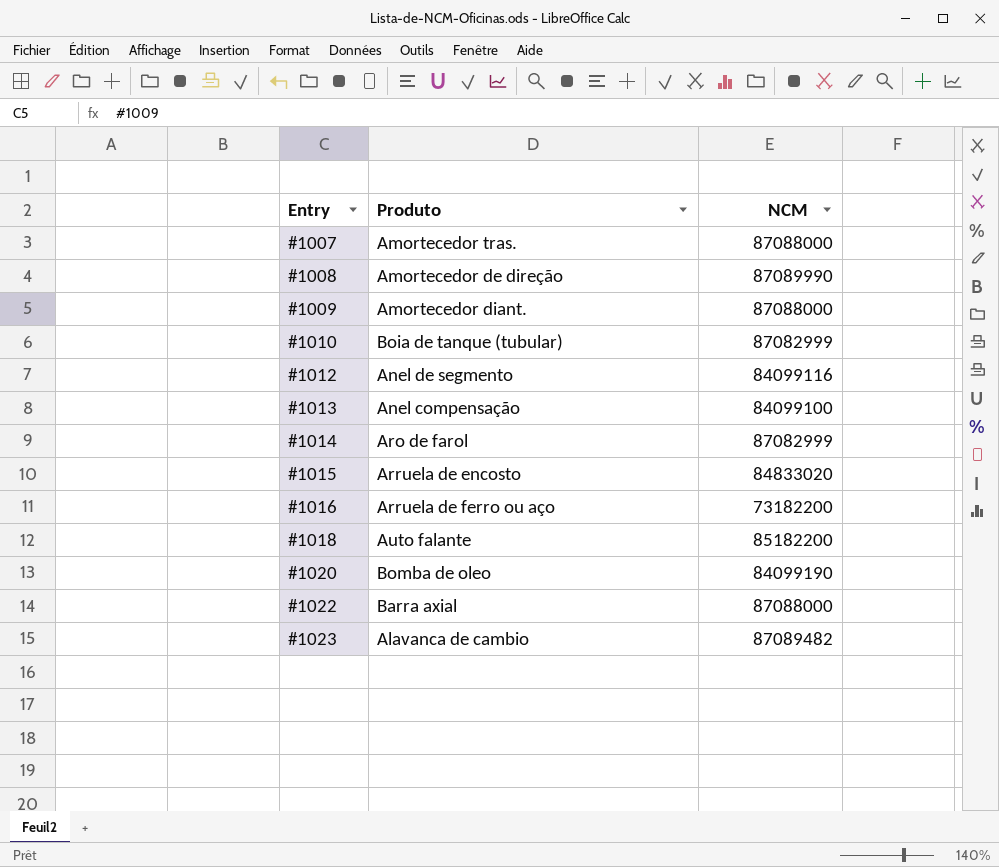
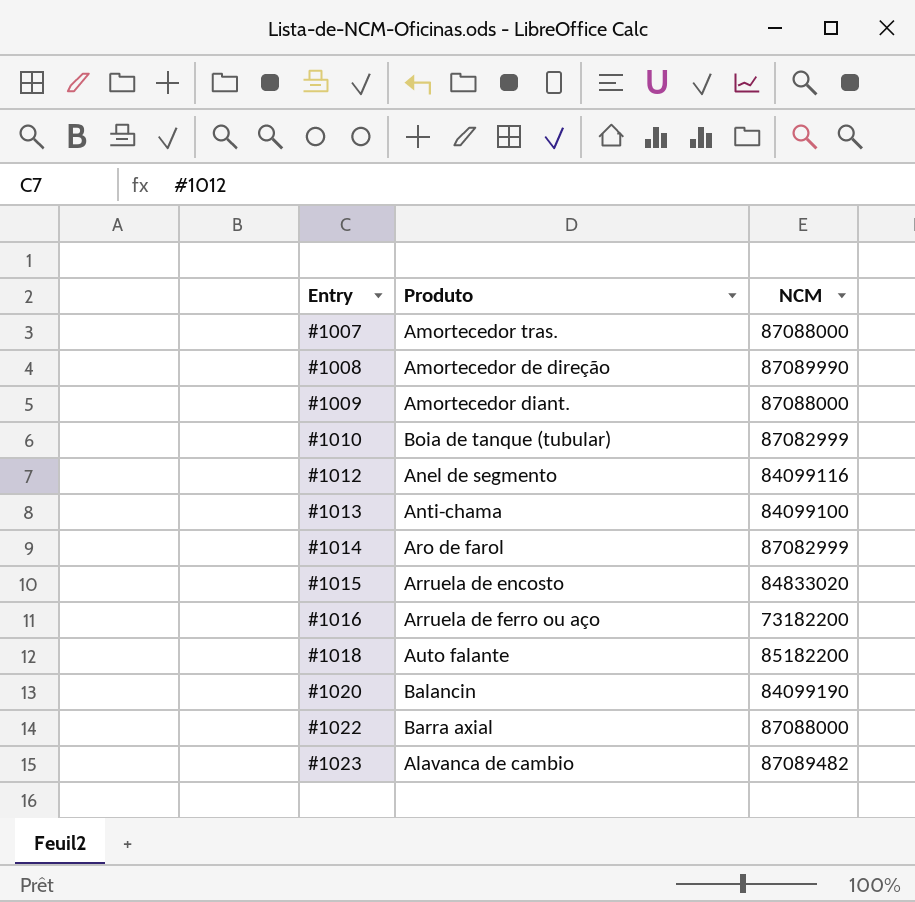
#1013 | Produto: Anel compensação -> Anti-chama
#1020 | Produto: Bomba de oleo -> Balancin

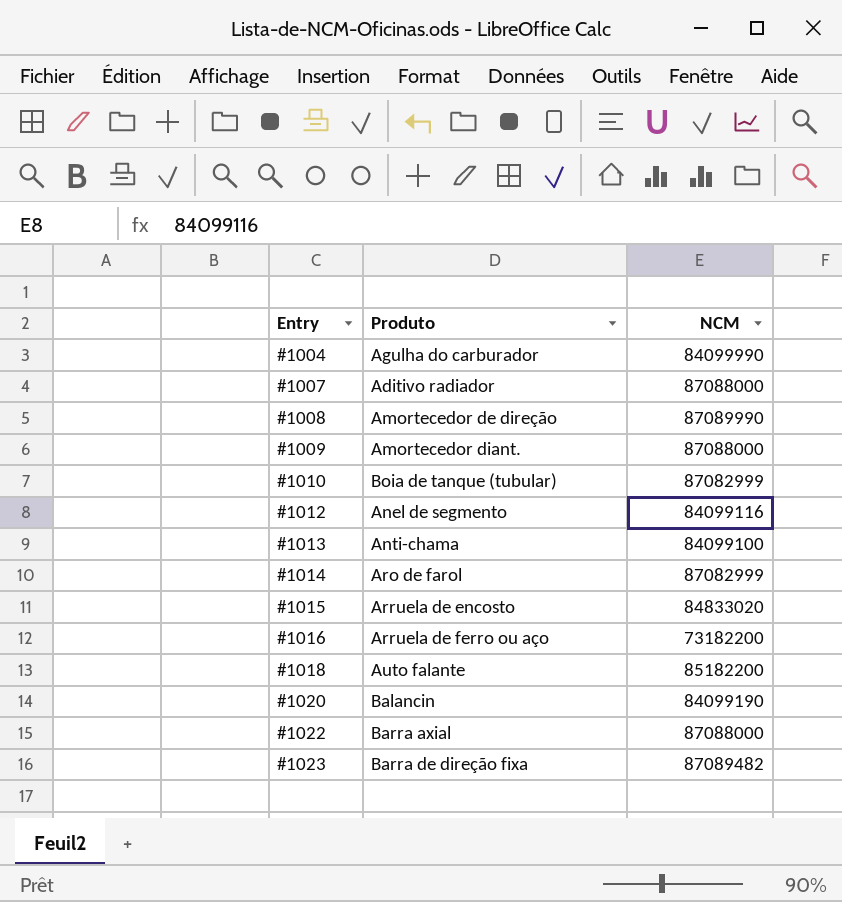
row #1004: none -> Agulha do carburador | 84099990
#1007 | Produto: Amortecedor tras. -> Aditivo radiador
#1023 | Produto: Alavanca de cambio -> Barra de direção fixa

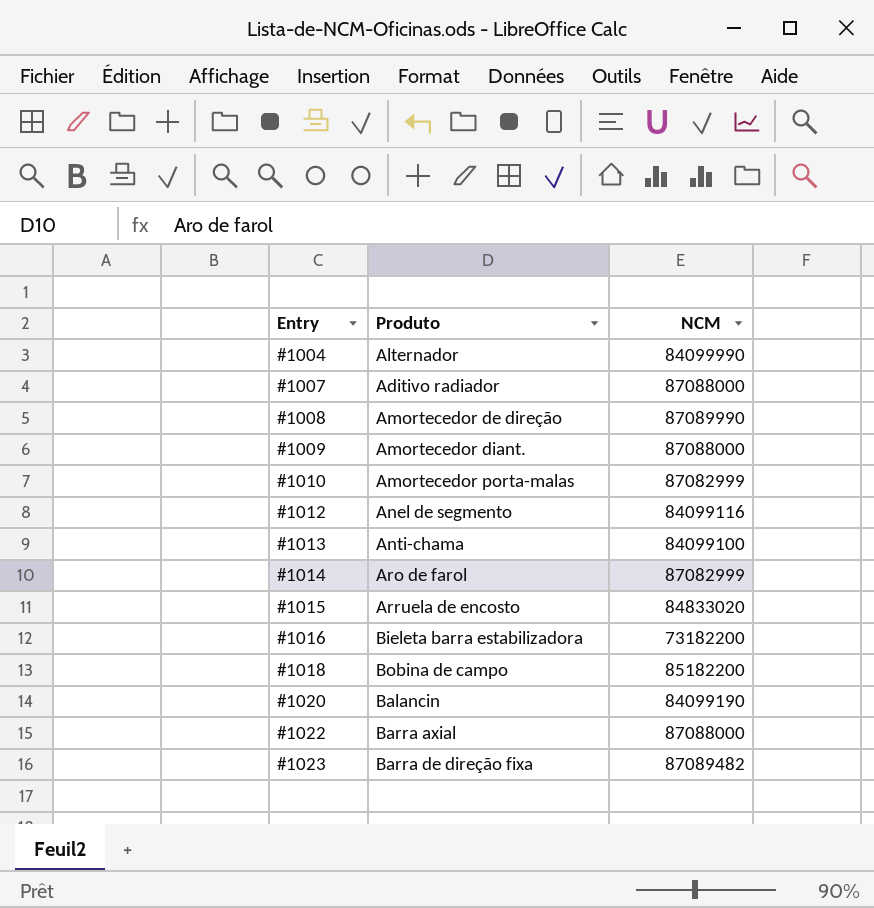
#1004 | Produto: Agulha do carburador -> Alternador
#1010 | Produto: Boia de tanque (tubular) -> Amortecedor porta-malas
#1016 | Produto: Arruela de ferro ou aço -> Bieleta barra estabilizadora
#1018 | Produto: Auto falante -> Bobina de campo

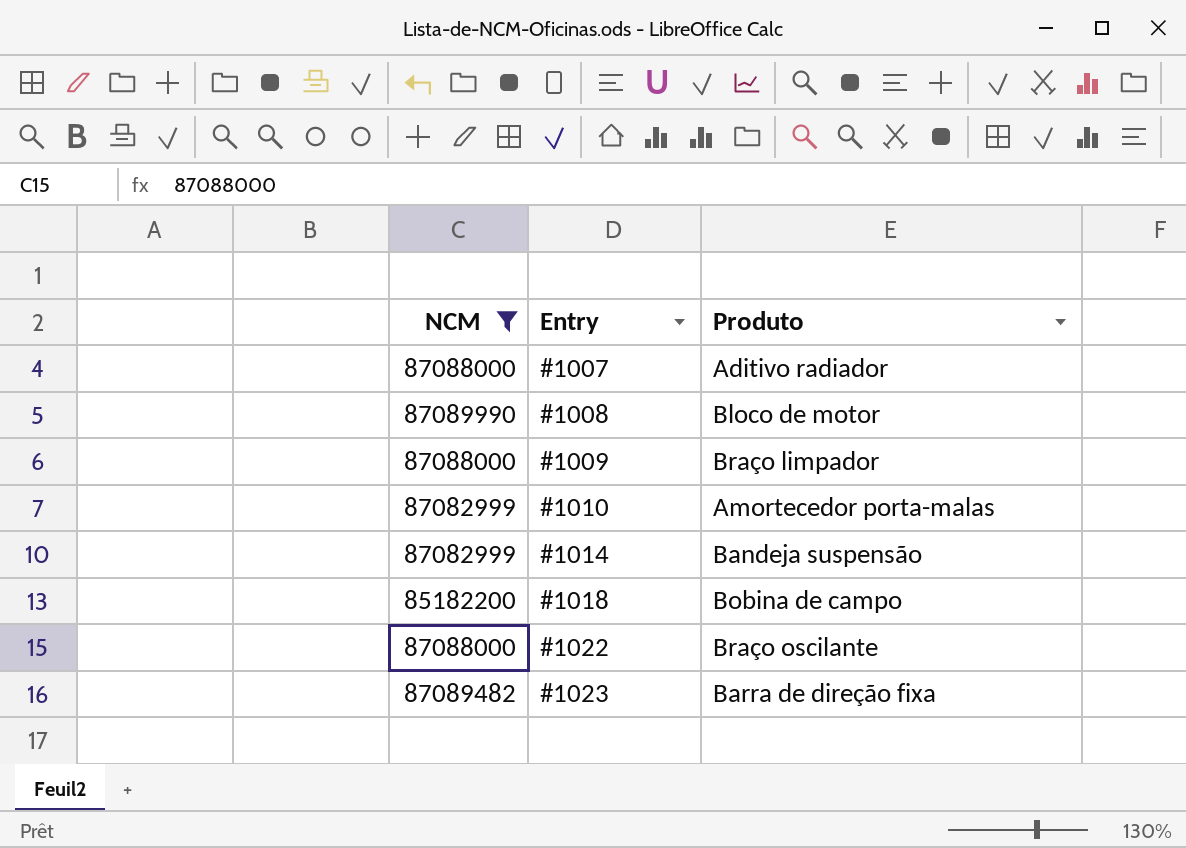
filter: none -> NCM >= 85182200
column NCM | position: 3 -> 1
#1008 | Produto: Amortecedor de direção -> Bloco de motor
#1009 | Produto: Amortecedor diant. -> Braço limpador
#1014 | Produto: Aro de farol -> Bandeja suspensão
#1022 | Produto: Barra axial -> Braço oscilante

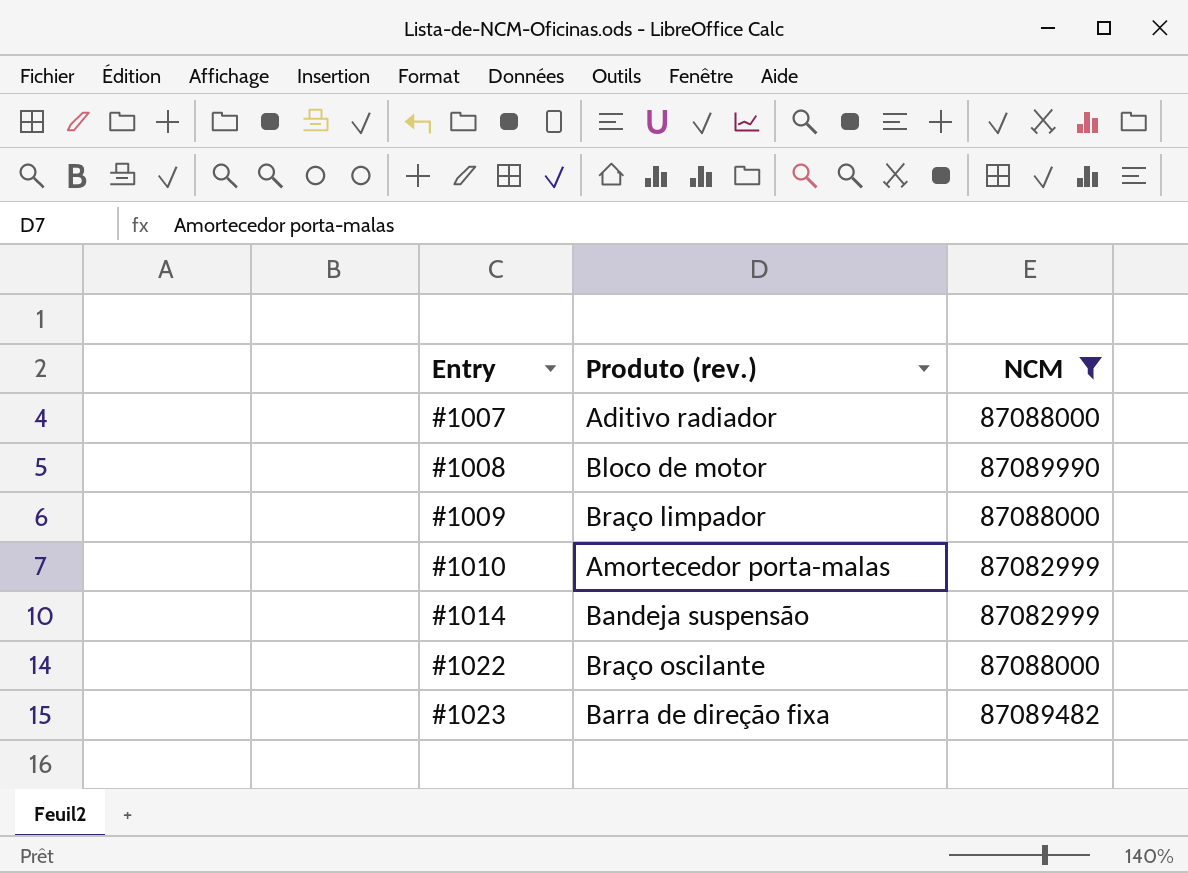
column name: Produto -> Produto (rev.)
column NCM | position: 1 -> 3
row #1018: 85182200 | Bobina de campo -> none

